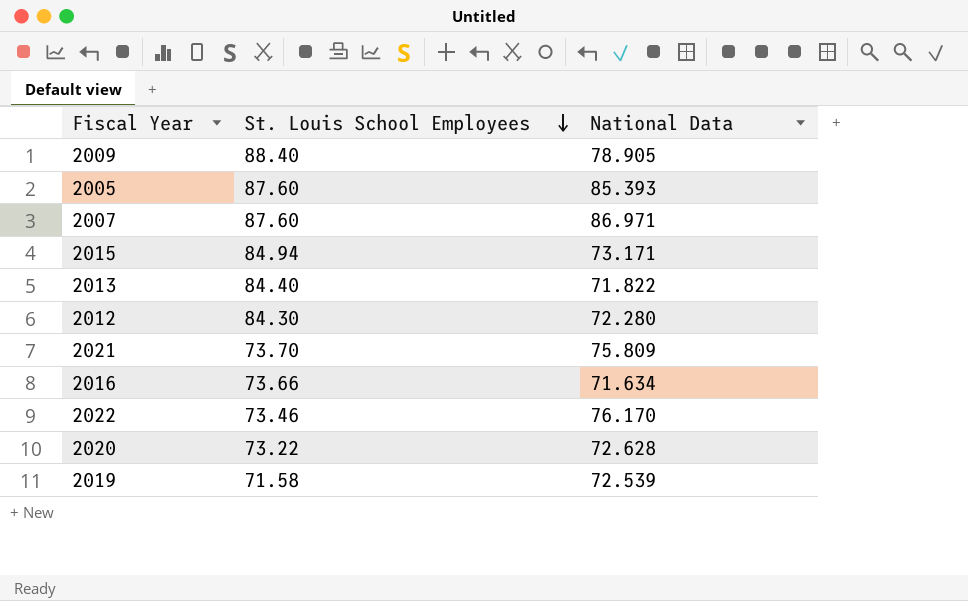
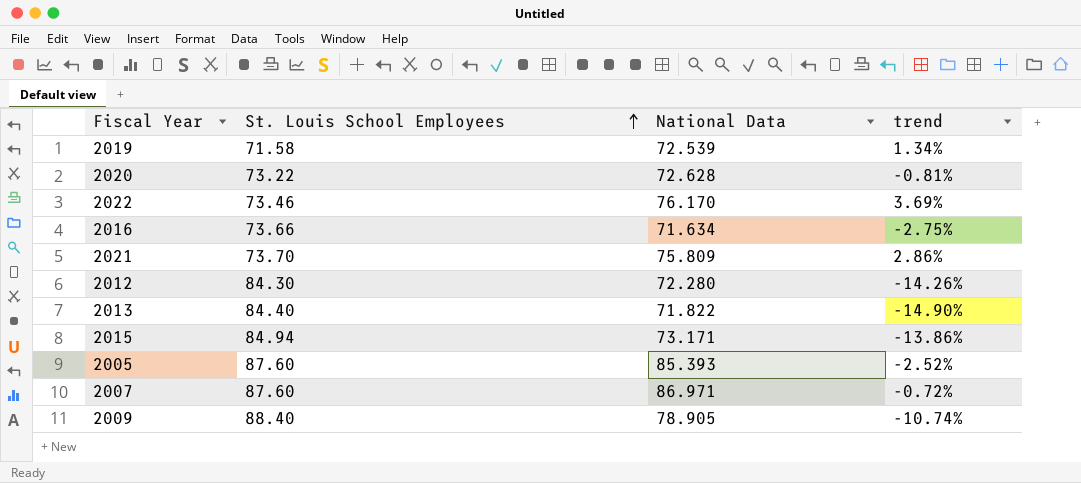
row order: St. Louis School Employees descending -> St. Louis School Employees ascending
column trend | formula: none -> ([National Data] - [St. Louis School Employees]) / [St. Louis School Employees]

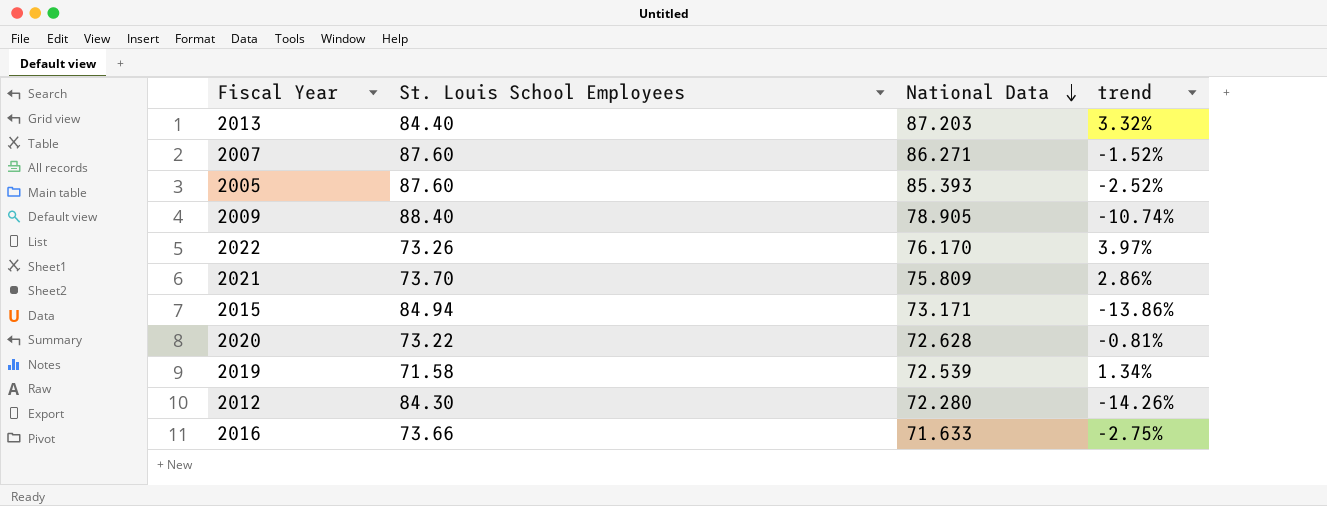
row order: St. Louis School Employees ascending -> National Data descending
2013 | National Data: 71.822 -> 87.203
2013 | trend: -14.90% -> 3.32%
2007 | National Data: 86.971 -> 86.271
2007 | trend: -0.72% -> -1.52%
2022 | St. Louis School Employees: 73.46 -> 73.26
2022 | trend: 3.69% -> 3.97%
2016 | National Data: 71.634 -> 71.633

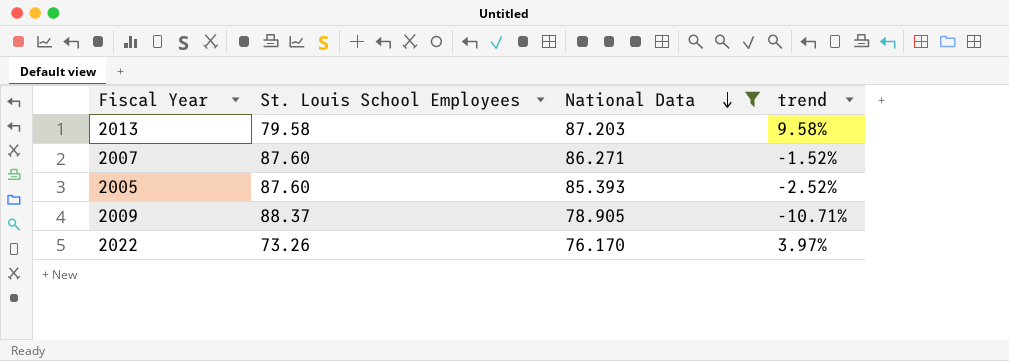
filter: none -> National Data >= 76.170
2013 | St. Louis School Employees: 84.40 -> 79.58
2013 | trend: 3.32% -> 9.58%
2009 | St. Louis School Employees: 88.40 -> 88.37
2009 | trend: -10.74% -> -10.71%

